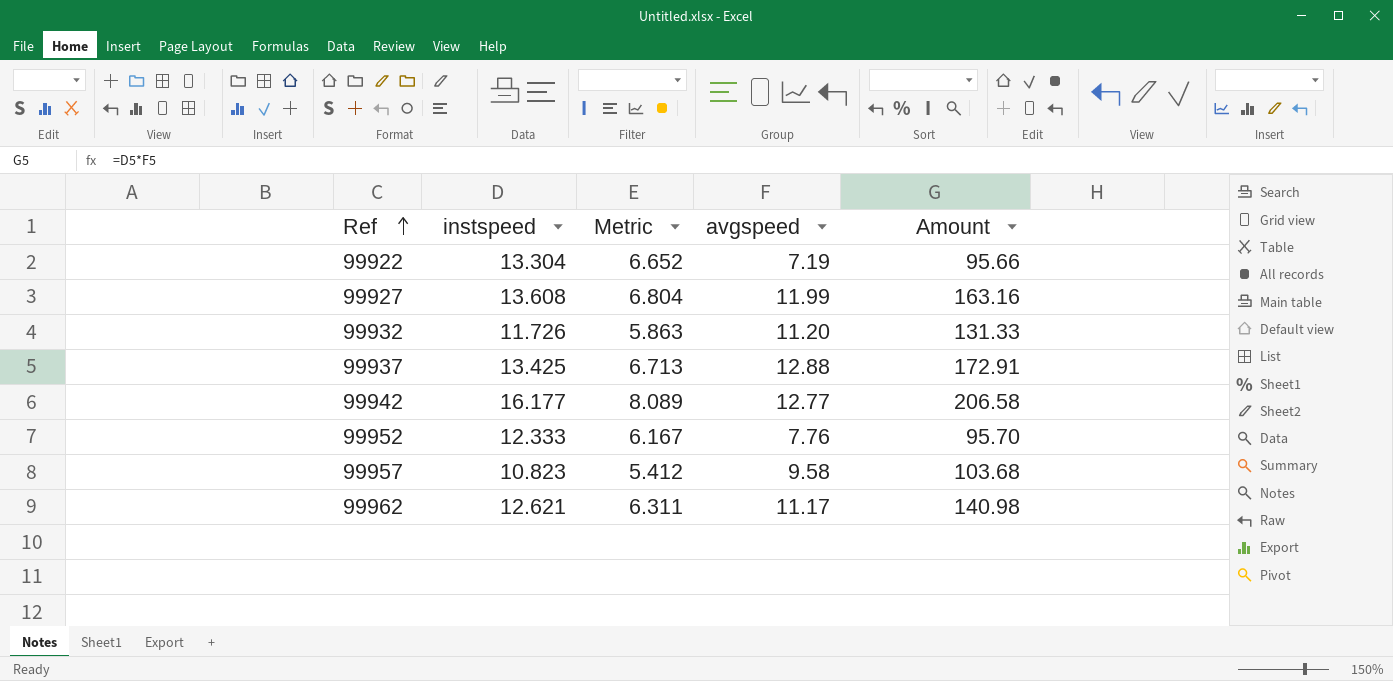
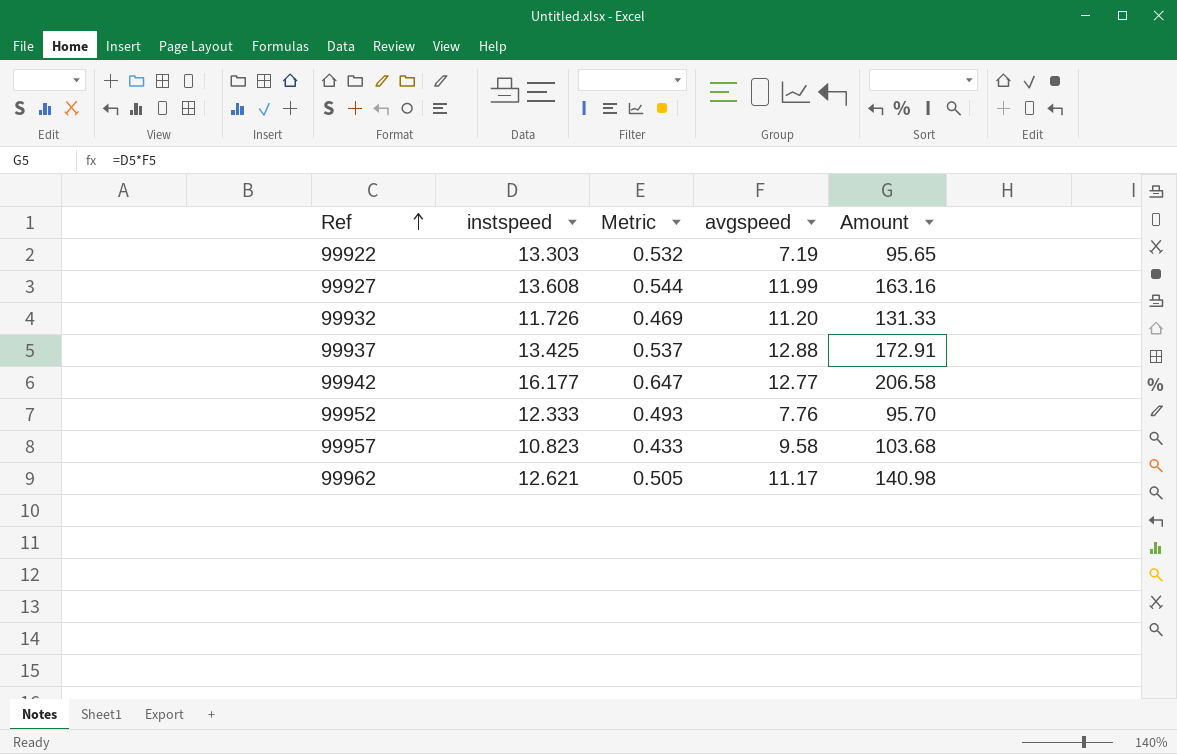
column Metric | formula: [instspeed] * 0.5 -> [instspeed] * 0.04
99922 | instspeed: 13.304 -> 13.303
99922 | Amount: 95.66 -> 95.65

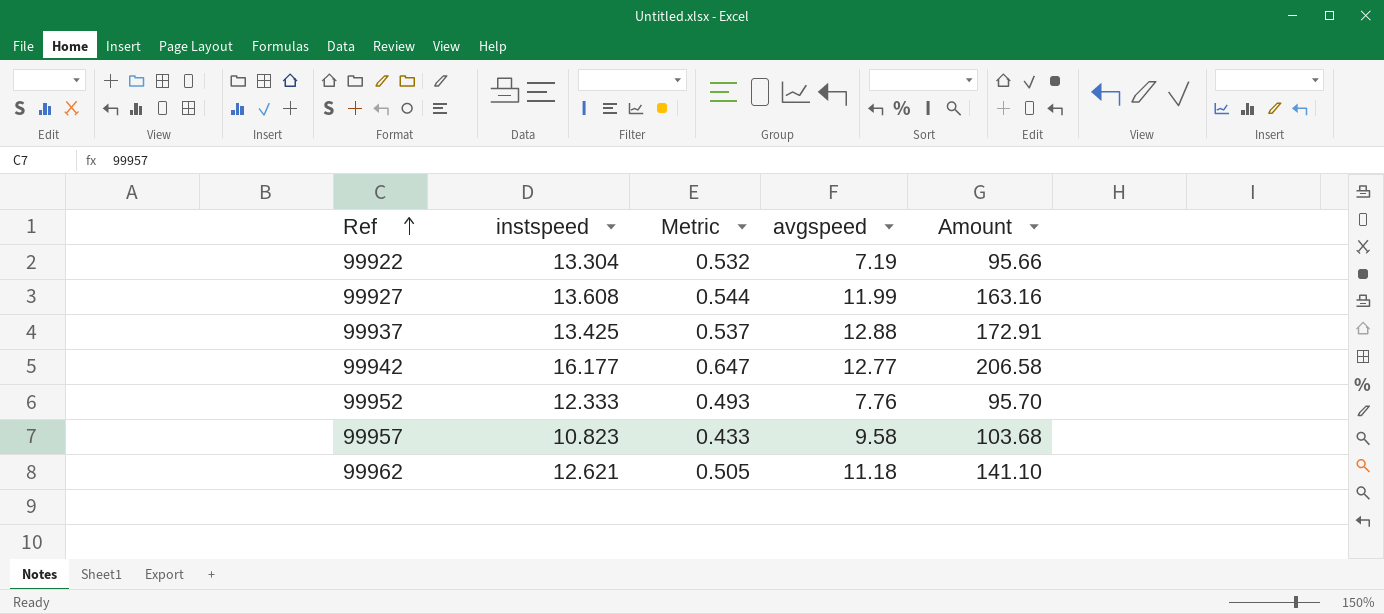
row 99932: 11.726 | 0.469 | 11.20 | 131.33 -> none
99922 | instspeed: 13.303 -> 13.304
99922 | Amount: 95.65 -> 95.66
99962 | avgspeed: 11.17 -> 11.18
99962 | Amount: 140.98 -> 141.10

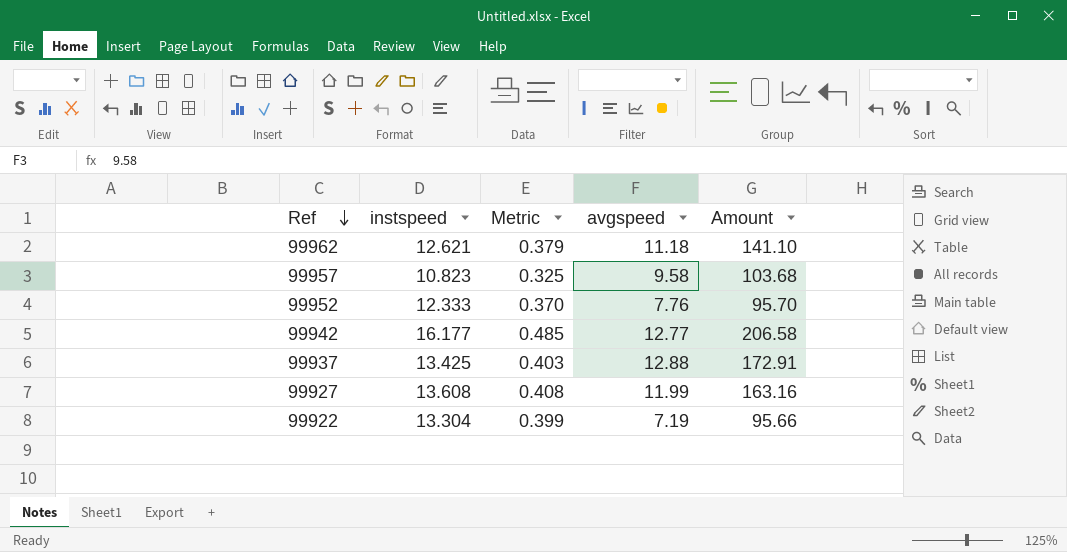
row order: Ref ascending -> Ref descending
column Metric | formula: [instspeed] * 0.04 -> [instspeed] * 0.03

